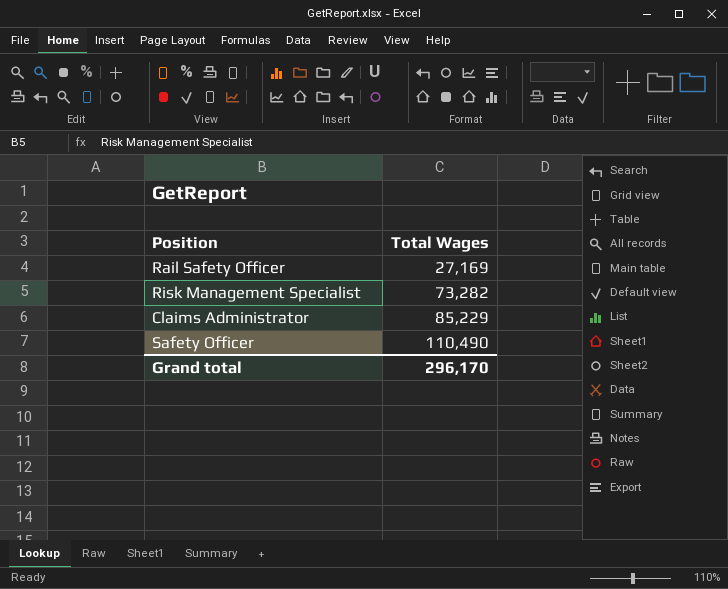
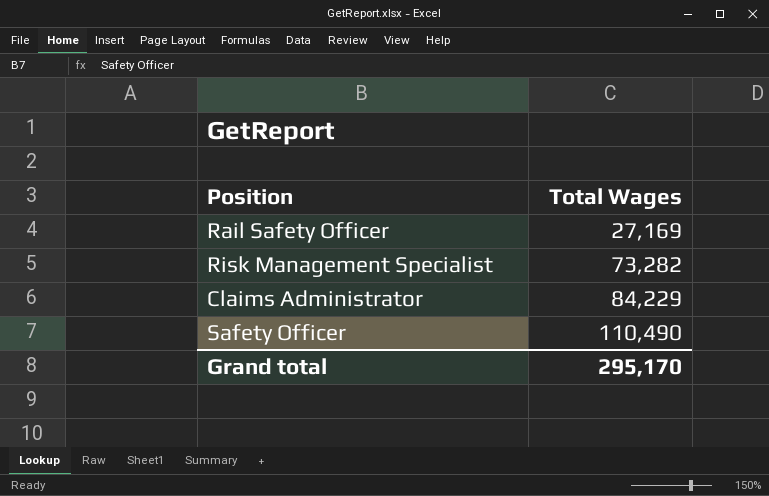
Claims Administrator | Total Wages: 85,229 -> 84,229
Grand total | Total Wages: 296,170 -> 295,170

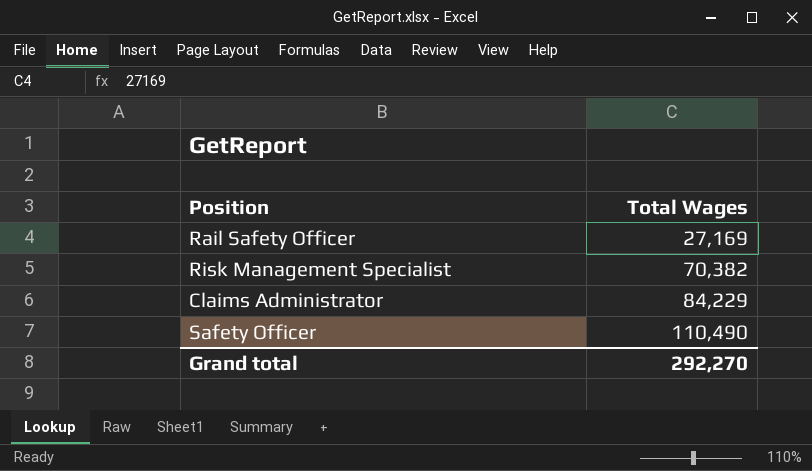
Risk Management Specialist | Total Wages: 73,282 -> 70,382
Grand total | Total Wages: 295,170 -> 292,270

